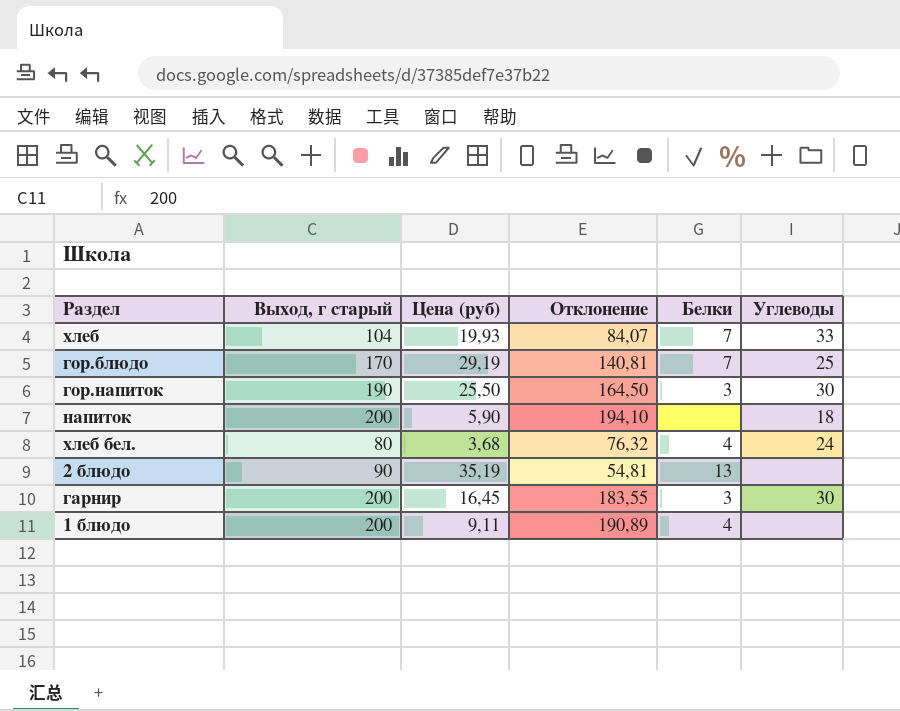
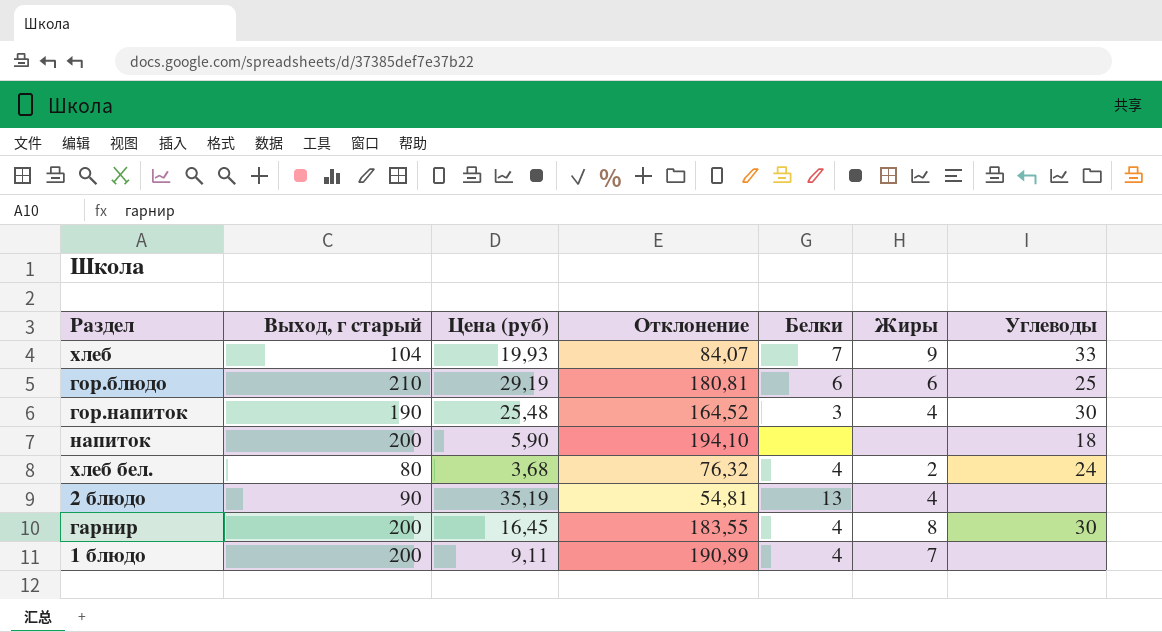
column Жиры | position: none -> 6
гор.блюдо | Выход, г старый: 170 -> 210
гор.блюдо | Отклонение: 140,81 -> 180,81
гор.блюдо | Белки: 7 -> 6
гор.напиток | Цена (руб): 25,50 -> 25,48
гор.напиток | Отклонение: 164,50 -> 164,52
гарнир | Белки: 3 -> 4

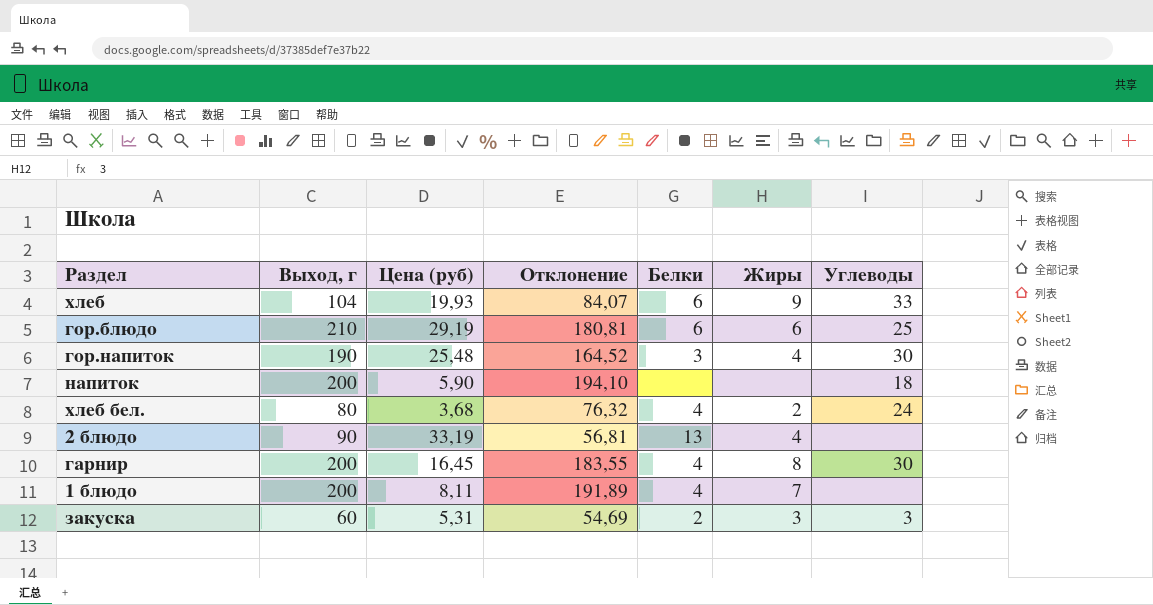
column name: Выход, г старый -> Выход, г
хлеб | Белки: 7 -> 6
2 блюдо | Цена (руб): 35,19 -> 33,19
2 блюдо | Отклонение: 54,81 -> 56,81
1 блюдо | Цена (руб): 9,11 -> 8,11
1 блюдо | Отклонение: 190,89 -> 191,89
row закуска: none -> 60 | 5,31 | 54,69 | 2 | 3 | 3

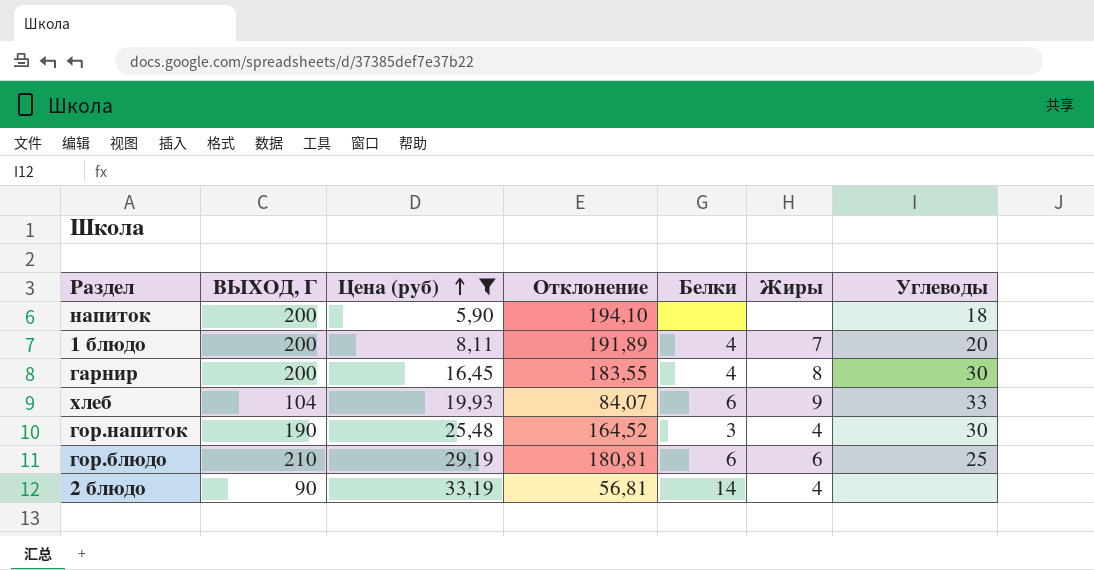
filter: none -> Цена (руб) >= 5,90
row order: none -> Цена (руб) ascending
column name: Выход, г -> ВЫХОД, Г
1 блюдо | Углеводы: none -> 20
2 блюдо | Белки: 13 -> 14

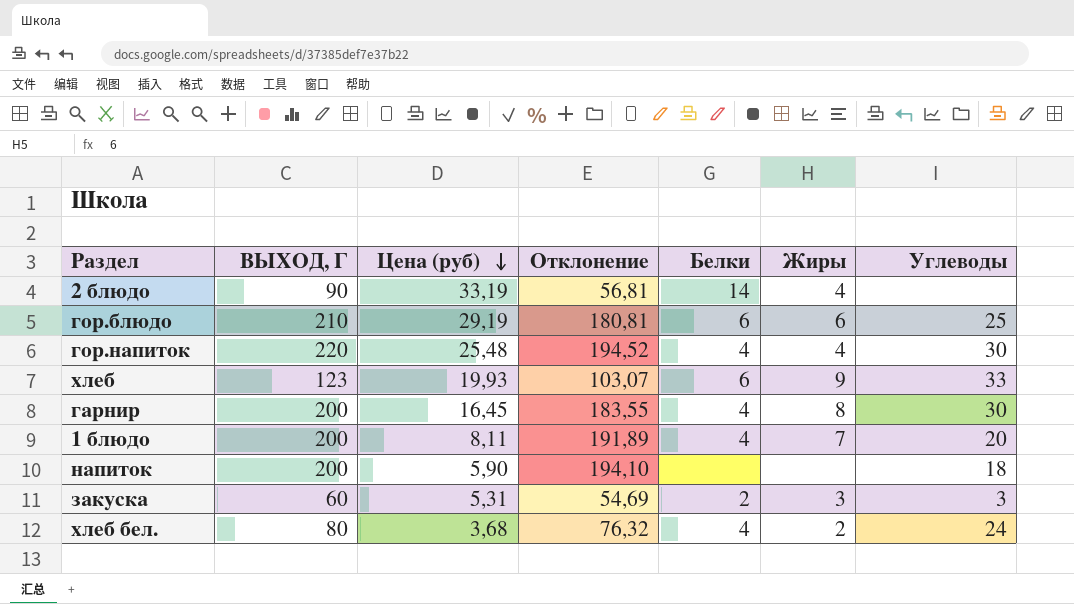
filter: Цена (руб) >= 5,90 -> none
row order: Цена (руб) ascending -> Цена (руб) descending
гор.напиток | ВЫХОД, Г: 190 -> 220
гор.напиток | Отклонение: 164,52 -> 194,52
гор.напиток | Белки: 3 -> 4
хлеб | ВЫХОД, Г: 104 -> 123
хлеб | Отклонение: 84,07 -> 103,07

